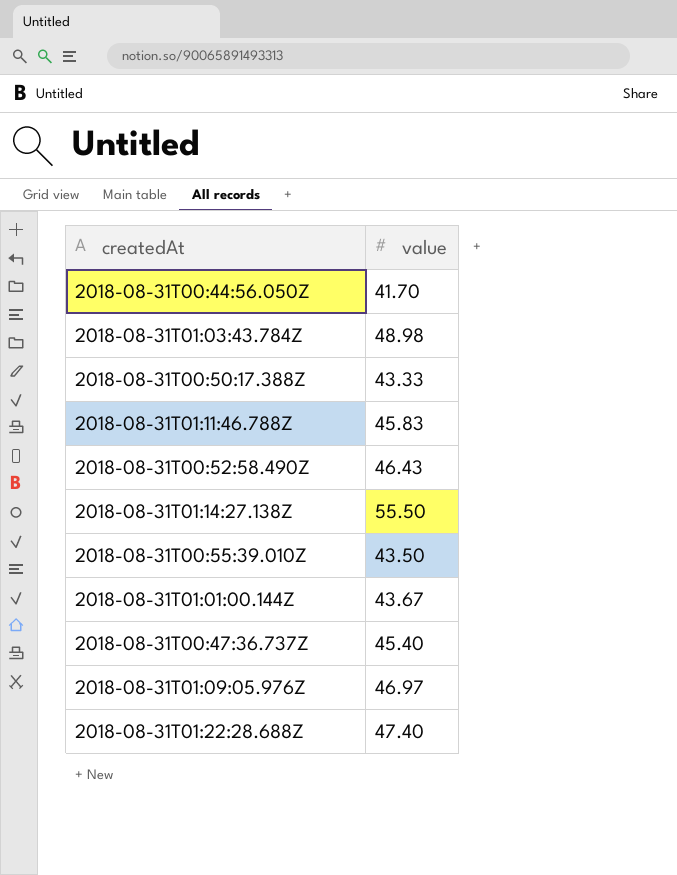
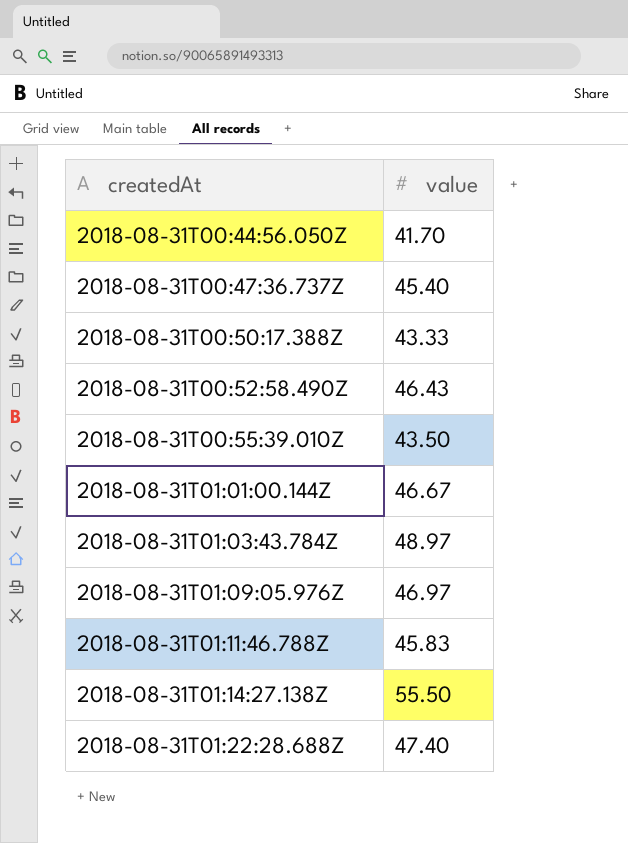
row order: none -> createdAt ascending
2018-08-31T01:01:00.144Z | value: 43.67 -> 46.67
2018-08-31T01:03:43.784Z | value: 48.98 -> 48.97

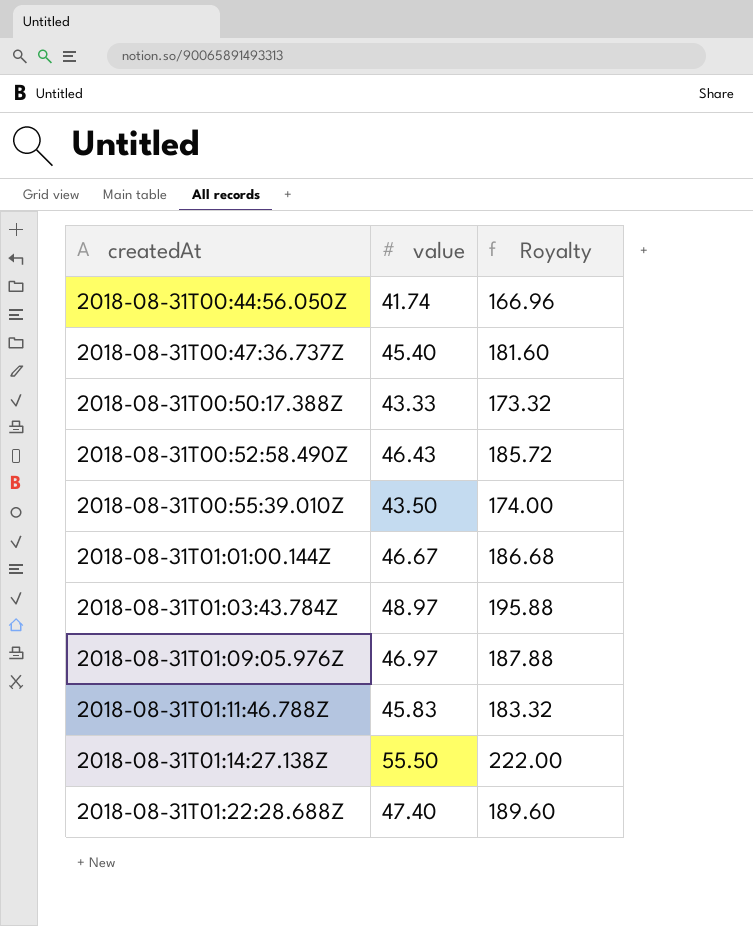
column Royalty | formula: none -> [value] * 4
2018-08-31T00:44:56.050Z | value: 41.70 -> 41.74

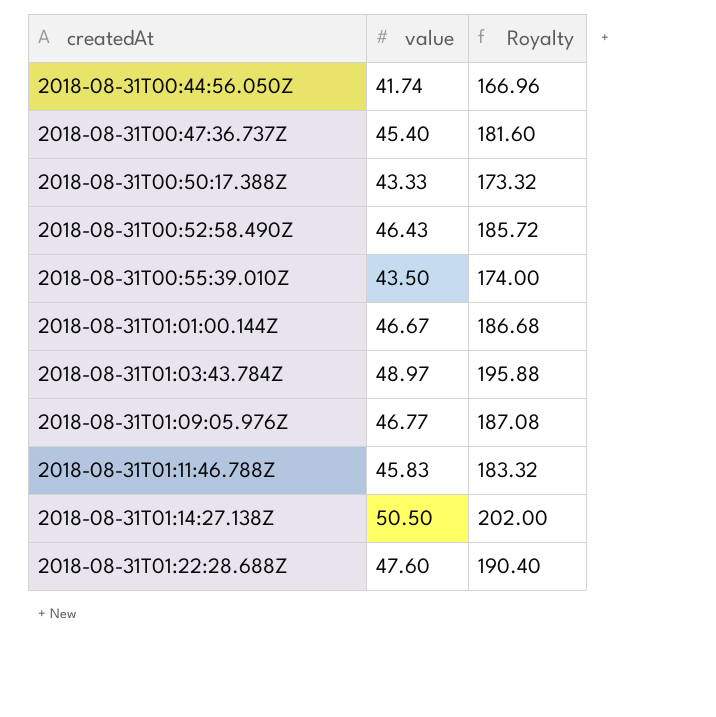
2018-08-31T01:09:05.976Z | value: 46.97 -> 46.77
2018-08-31T01:09:05.976Z | Royalty: 187.88 -> 187.08
2018-08-31T01:14:27.138Z | value: 55.50 -> 50.50
2018-08-31T01:14:27.138Z | Royalty: 222.00 -> 202.00
2018-08-31T01:22:28.688Z | value: 47.40 -> 47.60
2018-08-31T01:22:28.688Z | Royalty: 189.60 -> 190.40

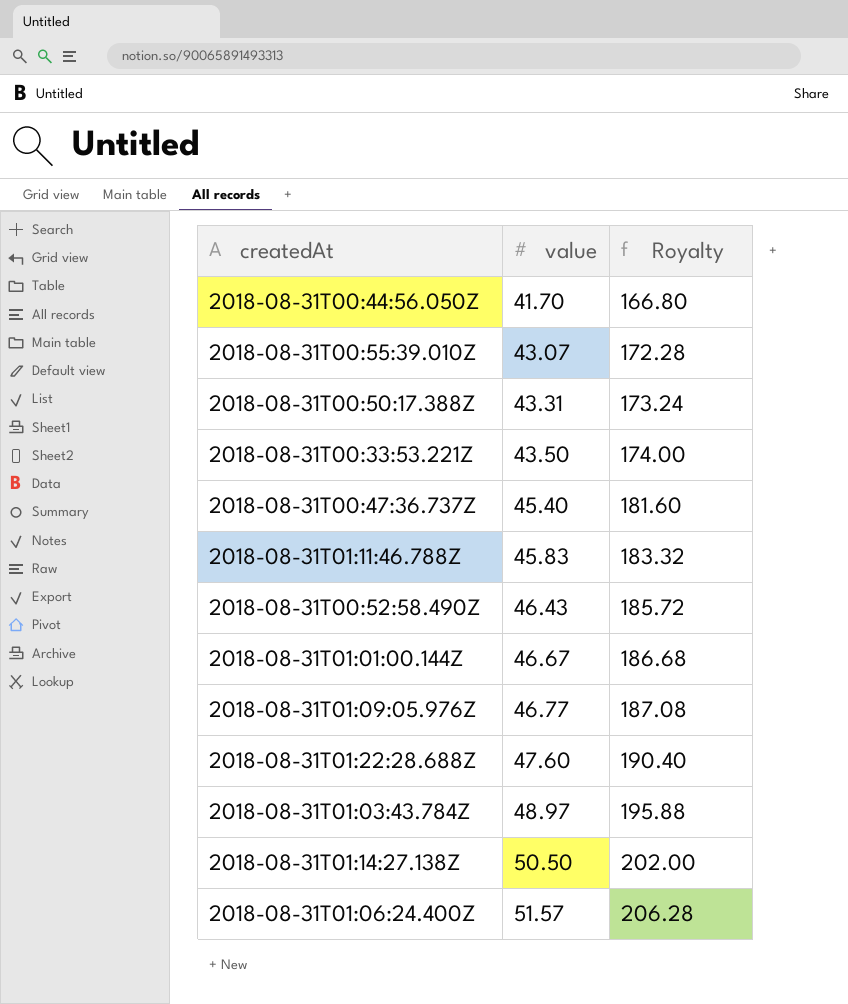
row order: createdAt ascending -> value ascending
2018-08-31T00:44:56.050Z | value: 41.74 -> 41.70
2018-08-31T00:44:56.050Z | Royalty: 166.96 -> 166.80
2018-08-31T00:55:39.010Z | value: 43.50 -> 43.07
2018-08-31T00:55:39.010Z | Royalty: 174.00 -> 172.28
2018-08-31T00:50:17.388Z | value: 43.33 -> 43.31
2018-08-31T00:50:17.388Z | Royalty: 173.32 -> 173.24
row 2018-08-31T00:33:53.221Z: none -> 43.50 | 174.00
row 2018-08-31T01:06:24.400Z: none -> 51.57 | 206.28

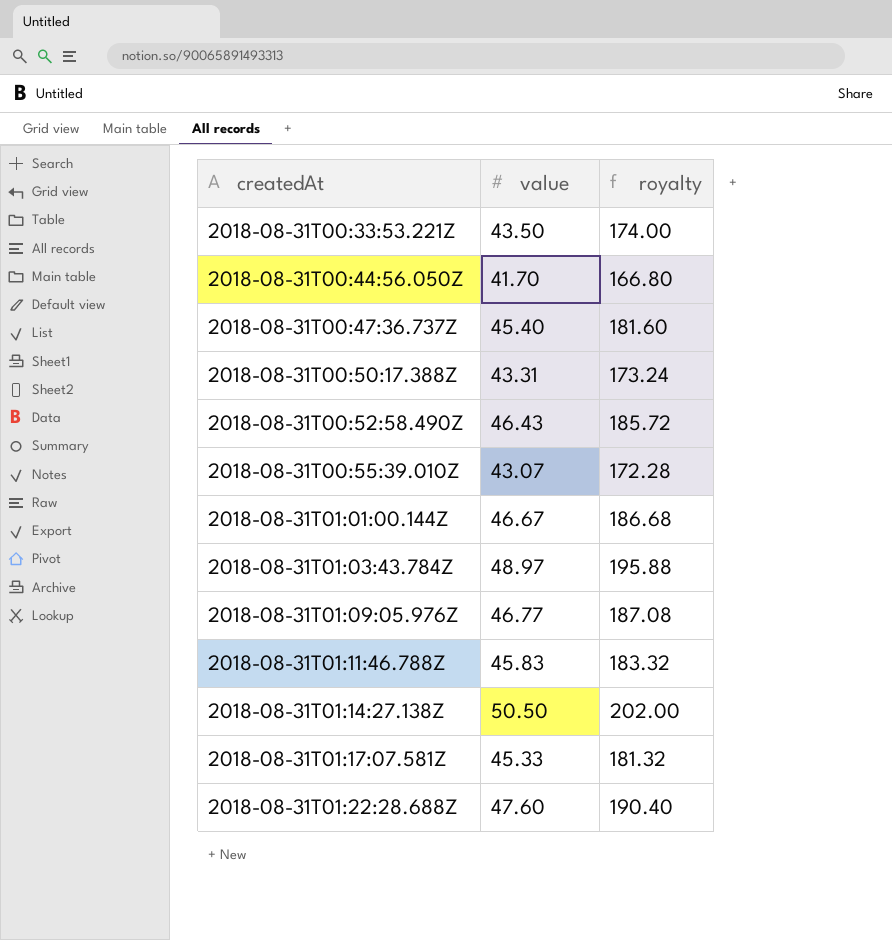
row order: value ascending -> createdAt ascending
column name: Royalty -> royalty
row 2018-08-31T01:06:24.400Z: 51.57 | 206.28 -> none
row 2018-08-31T01:17:07.581Z: none -> 45.33 | 181.32

